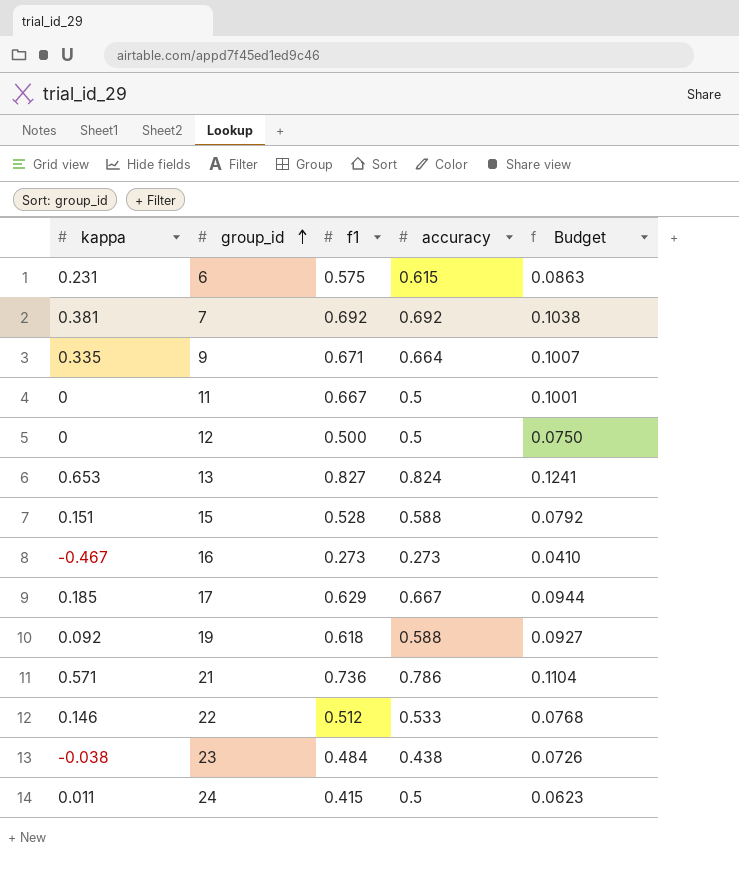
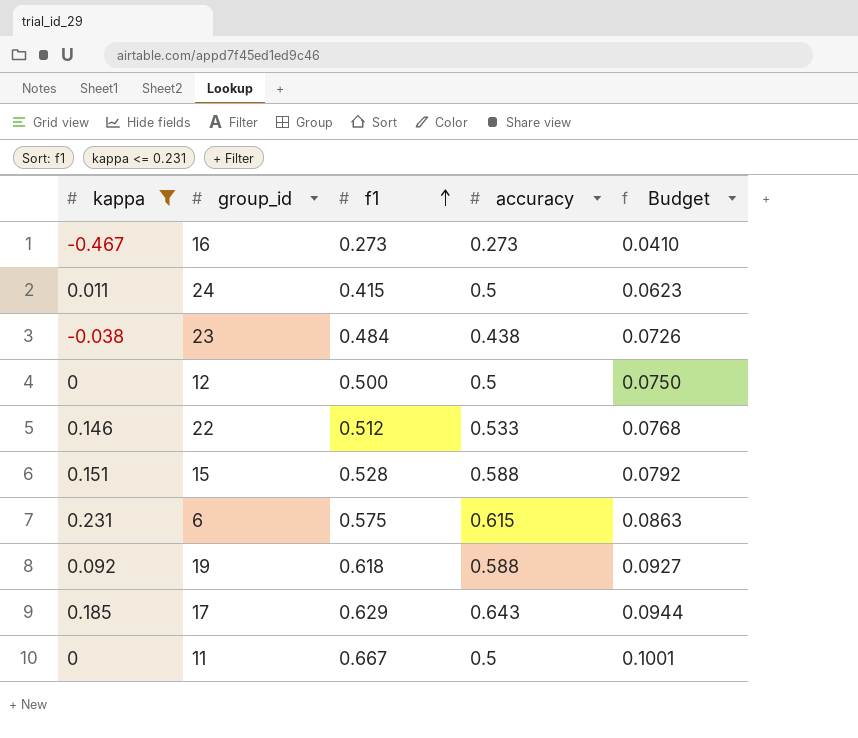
filter: none -> kappa <= 0.231
row order: group_id ascending -> f1 ascending
17 | accuracy: 0.667 -> 0.643

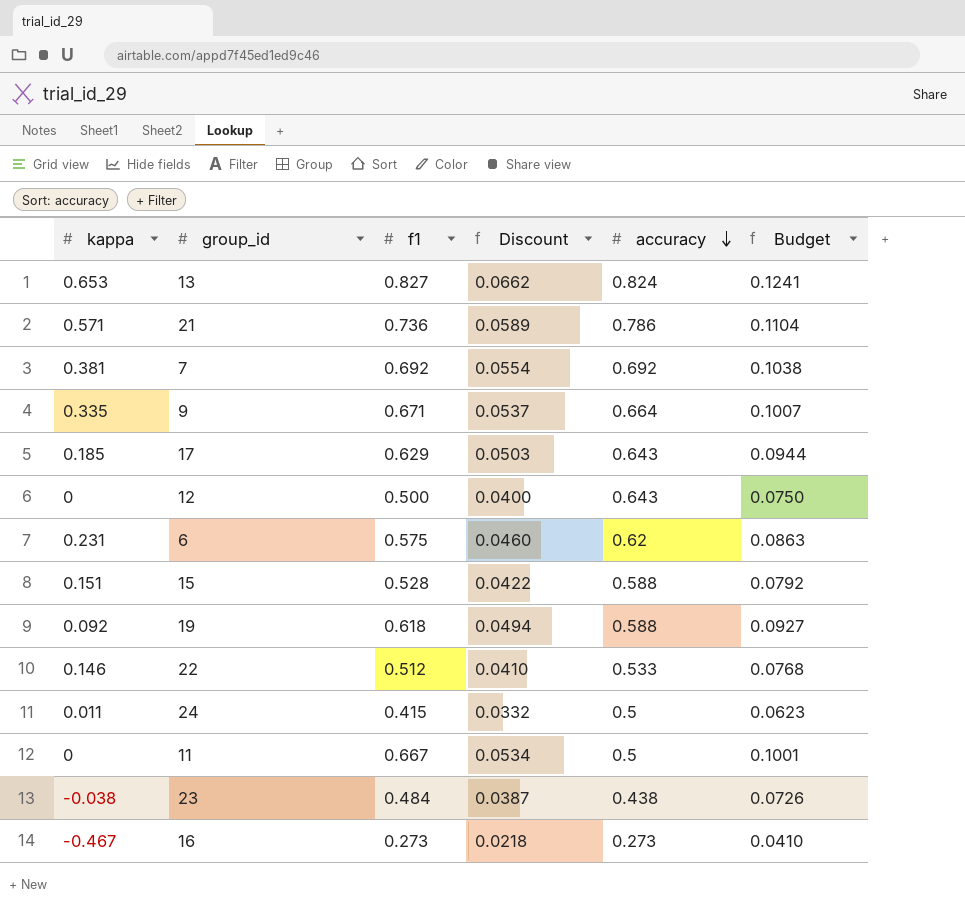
filter: kappa <= 0.231 -> none
row order: f1 ascending -> accuracy descending
column Discount | formula: none -> [f1] * 0.08
12 | accuracy: 0.5 -> 0.643
6 | accuracy: 0.615 -> 0.62

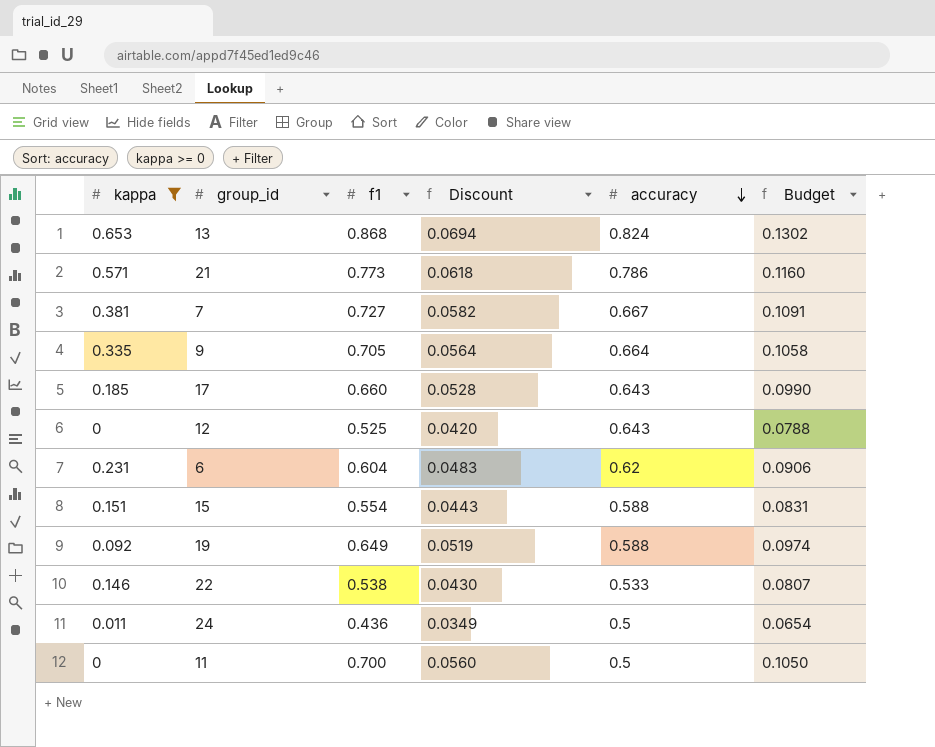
filter: none -> kappa >= 0
13 | f1: 0.827 -> 0.868
13 | Discount: 0.0662 -> 0.0694
13 | Budget: 0.1241 -> 0.1302
21 | f1: 0.736 -> 0.773
21 | Discount: 0.0589 -> 0.0618
21 | Budget: 0.1104 -> 0.1160
7 | f1: 0.692 -> 0.727
7 | Discount: 0.0554 -> 0.0582
7 | accuracy: 0.692 -> 0.667
7 | Budget: 0.1038 -> 0.1091
9 | f1: 0.671 -> 0.705
9 | Discount: 0.0537 -> 0.0564
9 | Budget: 0.1007 -> 0.1058
17 | f1: 0.629 -> 0.660
17 | Discount: 0.0503 -> 0.0528
17 | Budget: 0.0944 -> 0.0990
12 | f1: 0.500 -> 0.525
12 | Discount: 0.0400 -> 0.0420
12 | Budget: 0.0750 -> 0.0788
6 | f1: 0.575 -> 0.604
6 | Discount: 0.0460 -> 0.0483
6 | Budget: 0.0863 -> 0.0906
15 | f1: 0.528 -> 0.554
15 | Discount: 0.0422 -> 0.0443
15 | Budget: 0.0792 -> 0.0831
19 | f1: 0.618 -> 0.649
19 | Discount: 0.0494 -> 0.0519
19 | Budget: 0.0927 -> 0.0974
22 | f1: 0.512 -> 0.538
22 | Discount: 0.0410 -> 0.0430
22 | Budget: 0.0768 -> 0.0807
24 | f1: 0.415 -> 0.436
24 | Discount: 0.0332 -> 0.0349
24 | Budget: 0.0623 -> 0.0654
11 | f1: 0.667 -> 0.700
11 | Discount: 0.0534 -> 0.0560
11 | Budget: 0.1001 -> 0.1050

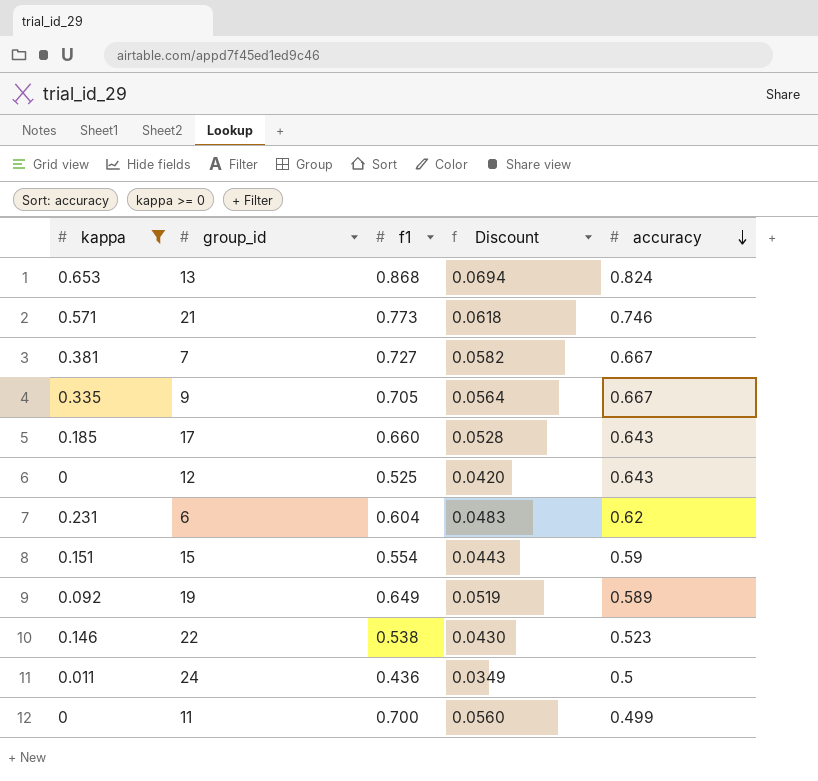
column Budget | formula: [f1] * 0.15 -> none
21 | accuracy: 0.786 -> 0.746
9 | accuracy: 0.664 -> 0.667
15 | accuracy: 0.588 -> 0.59
19 | accuracy: 0.588 -> 0.589
22 | accuracy: 0.533 -> 0.523
11 | accuracy: 0.5 -> 0.499

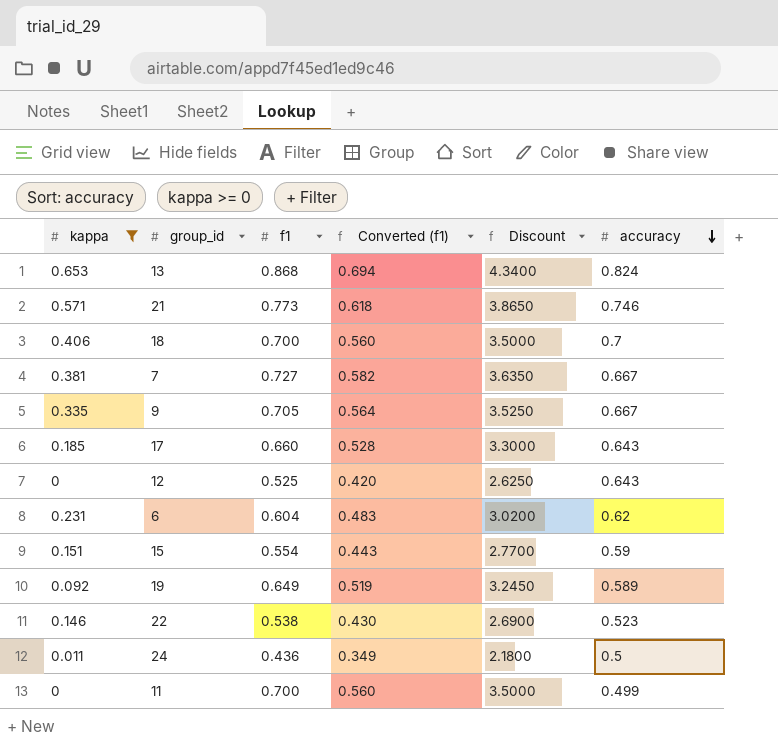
column Converted (f1) | formula: none -> [f1] * 0.8
column Discount | formula: [f1] * 0.08 -> [f1] * 5
row 18: none -> 0.406 | 0.700 | 0.560 | 3.5000 | 0.7

